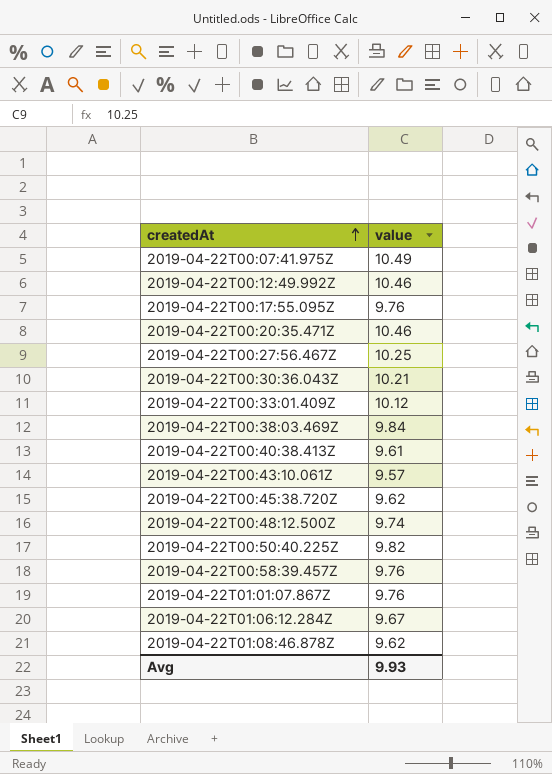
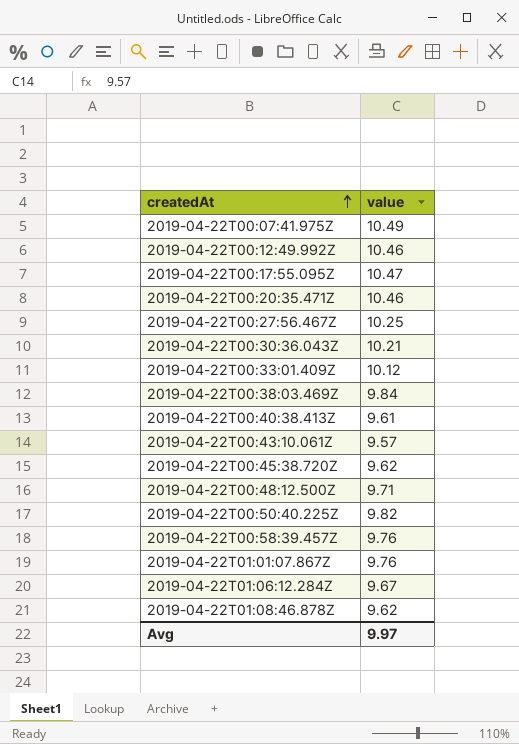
2019-04-22T00:17:55.095Z | value: 9.76 -> 10.47
2019-04-22T00:48:12.500Z | value: 9.74 -> 9.71
Avg | value: 9.93 -> 9.97

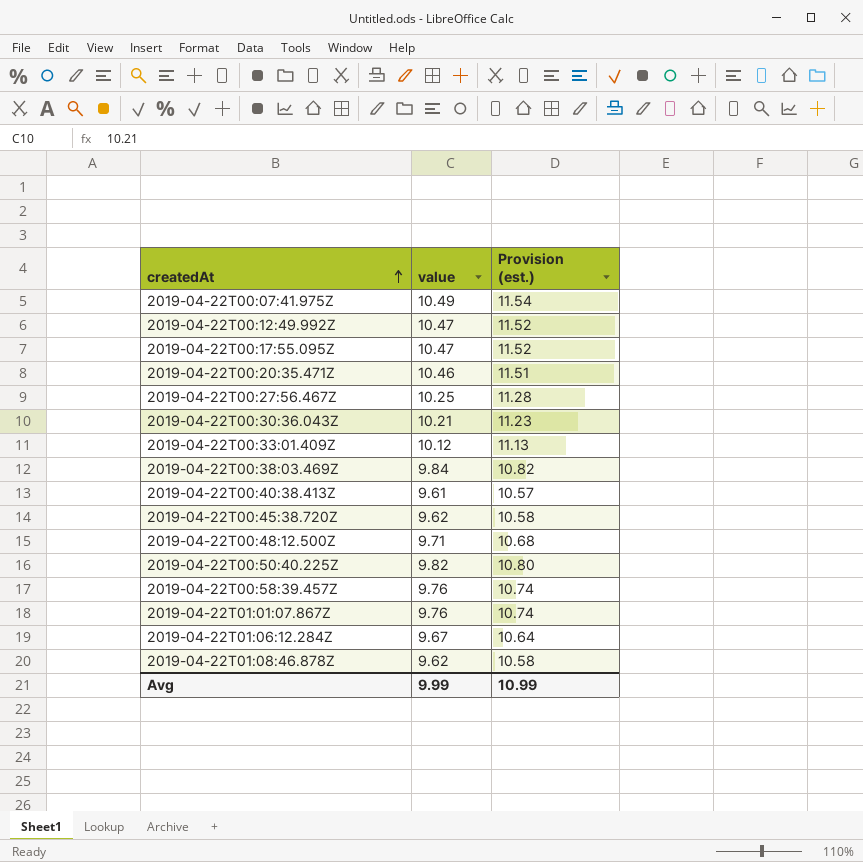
column Provision (est.) | formula: none -> [value] * 1.1
row 2019-04-22T00:43:10.061Z: 9.57 -> none
2019-04-22T00:12:49.992Z | value: 10.46 -> 10.47
Avg | value: 9.97 -> 9.99

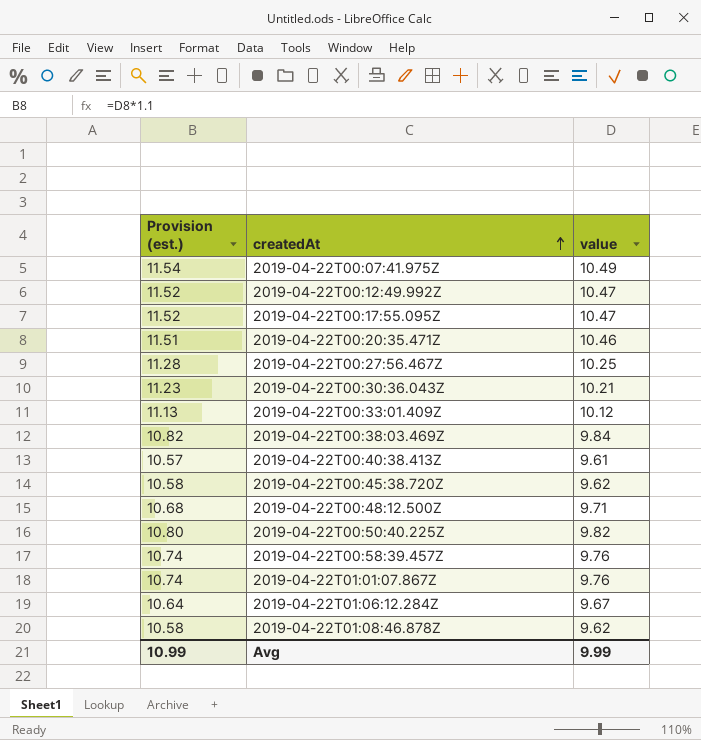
column Provision (est.) | position: 3 -> 1

